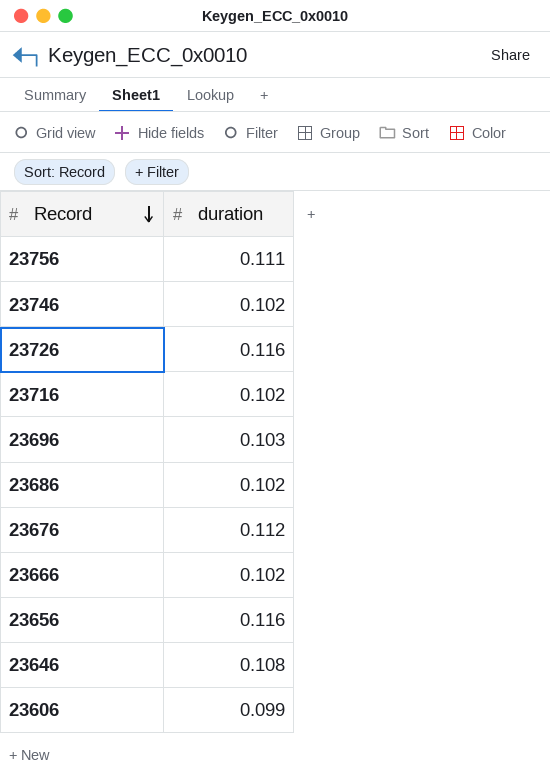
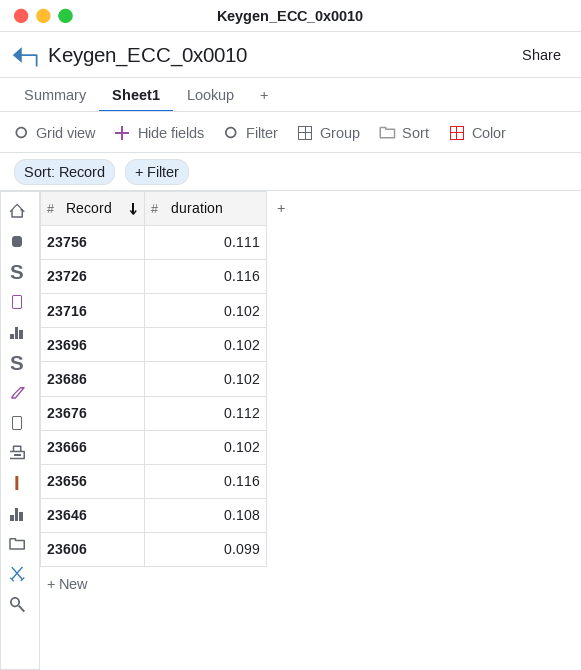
row 23746: 0.102 -> none
23696 | duration: 0.103 -> 0.102

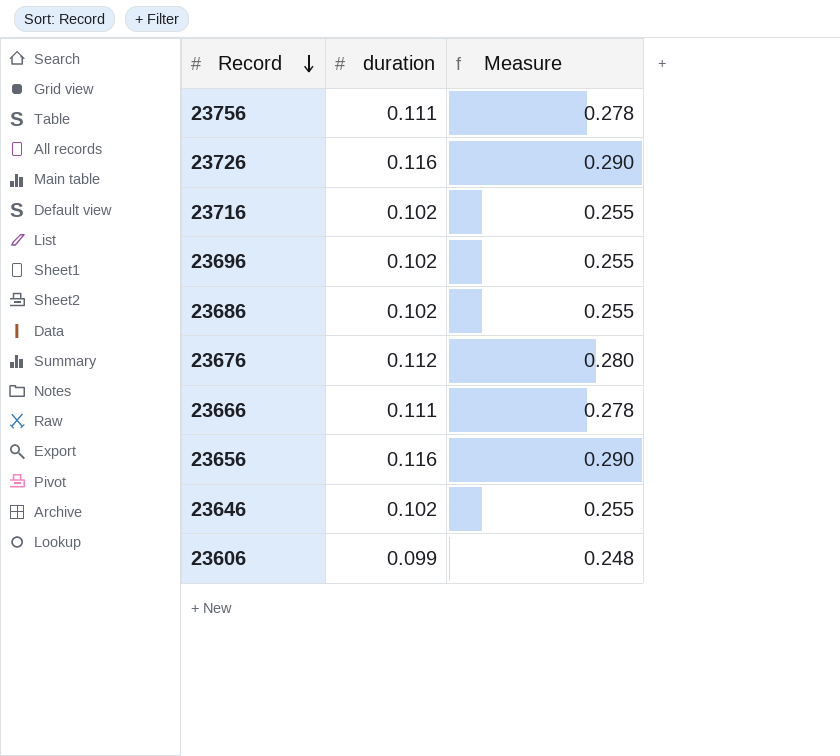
column Measure | formula: none -> [duration] * 2.5
23666 | duration: 0.102 -> 0.111
23646 | duration: 0.108 -> 0.102

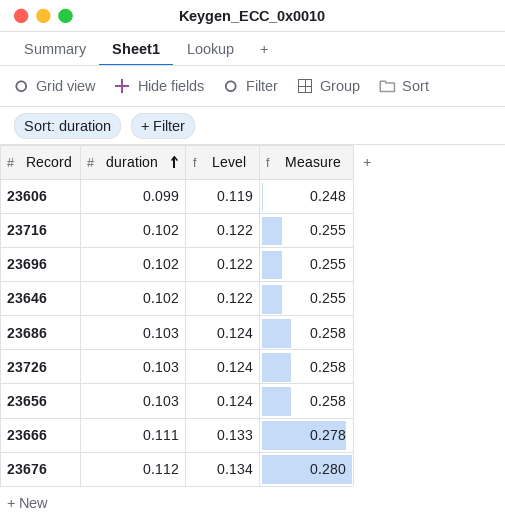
row order: Record descending -> duration ascending
column Level | formula: none -> [duration] * 1.2
row 23756: 0.111 | 0.278 -> none
23686 | duration: 0.102 -> 0.103
23686 | Measure: 0.255 -> 0.258
23726 | duration: 0.116 -> 0.103
23726 | Measure: 0.290 -> 0.258
23656 | duration: 0.116 -> 0.103
23656 | Measure: 0.290 -> 0.258

